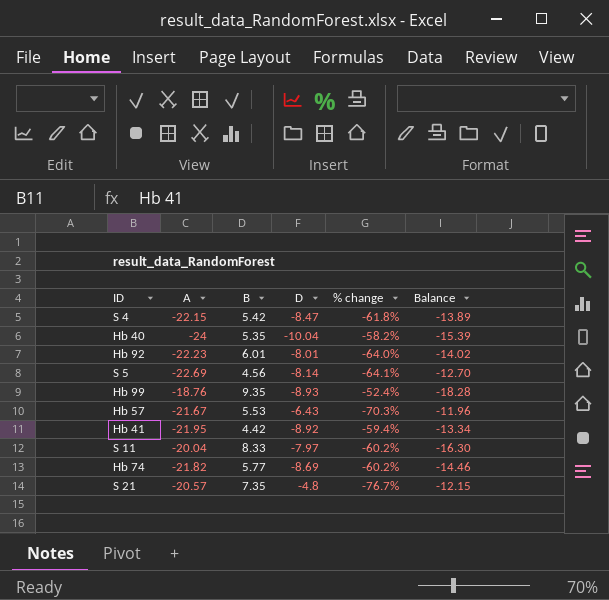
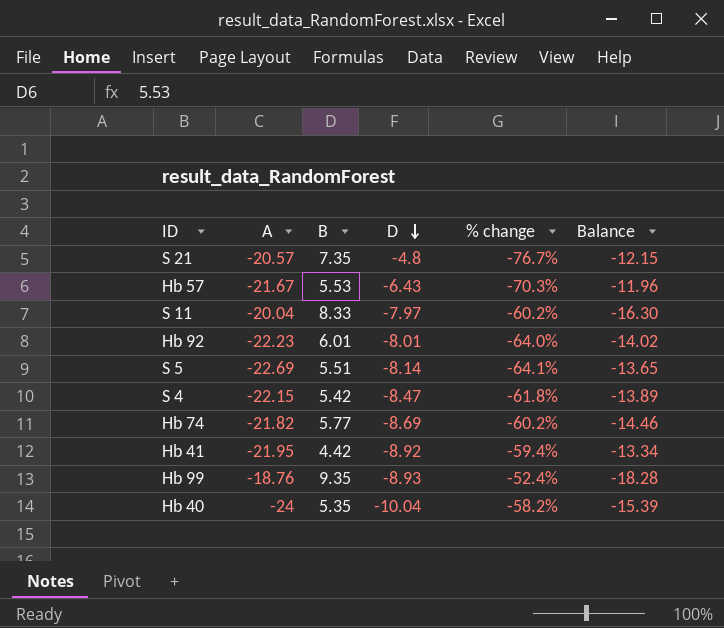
row order: none -> D descending
S 5 | B: 4.56 -> 5.51
S 5 | Balance: -12.70 -> -13.65

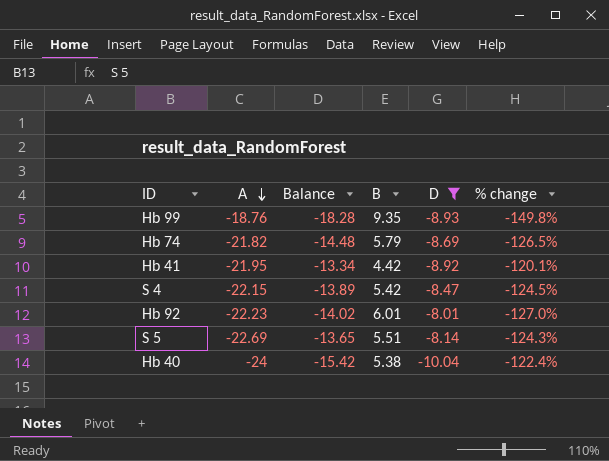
filter: none -> D <= -8.01
row order: D descending -> A descending
column Balance | position: 6 -> 3
column % change | formula: ([D] - [A]) / [A] -> ([B] - [A]) / [A]
Hb 74 | Balance: -14.46 -> -14.48
Hb 74 | B: 5.77 -> 5.79
Hb 40 | Balance: -15.39 -> -15.42
Hb 40 | B: 5.35 -> 5.38

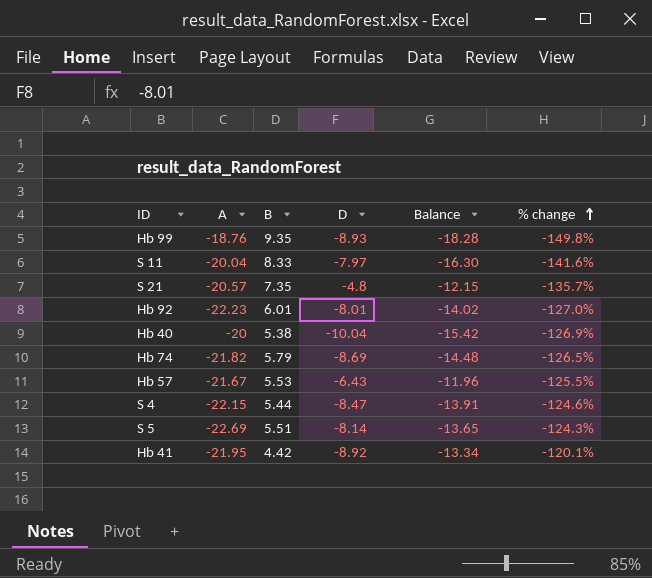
filter: D <= -8.01 -> none
row order: A descending -> % change ascending
column Balance | position: 3 -> 5
Hb 40 | A: -24 -> -20
Hb 40 | % change: -122.4% -> -126.9%
S 4 | B: 5.42 -> 5.44
S 4 | Balance: -13.89 -> -13.91
S 4 | % change: -124.5% -> -124.6%

